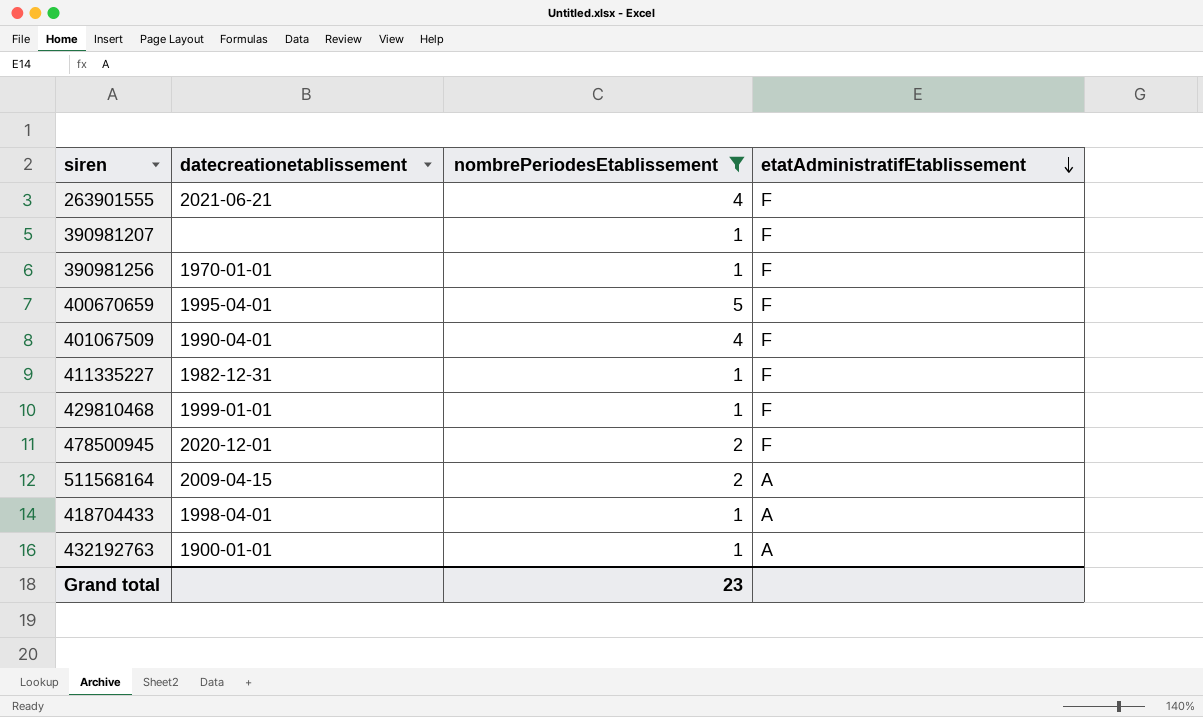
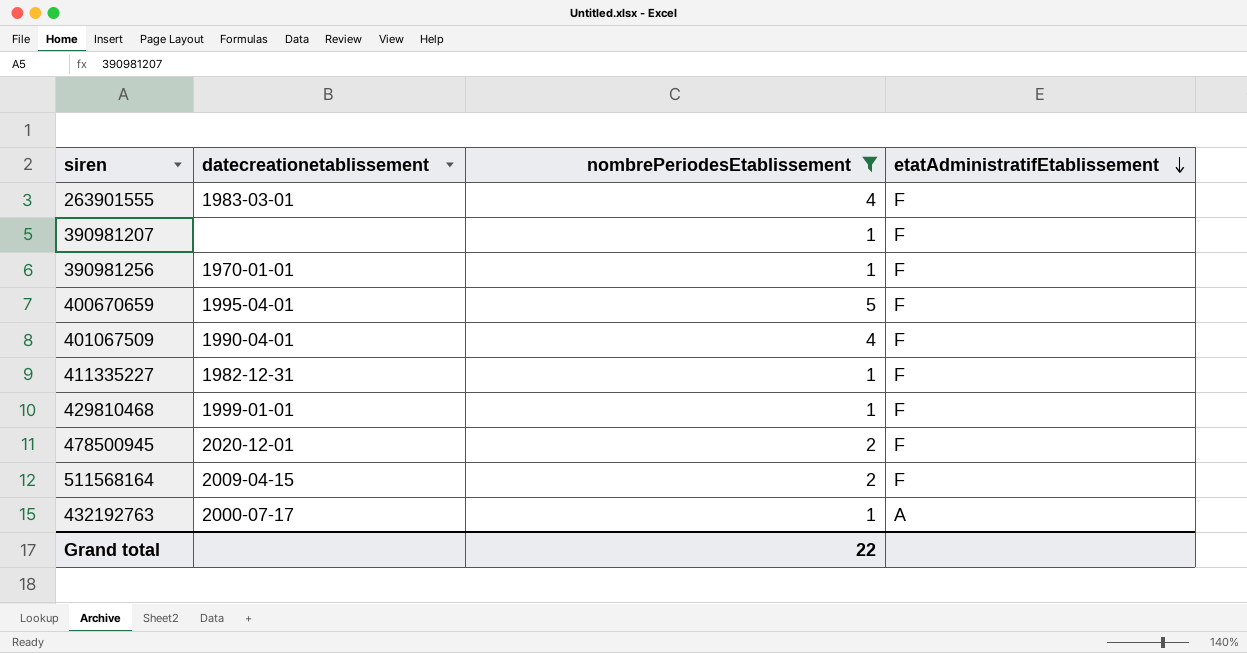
row 418704433: 1998-04-01 | 1 | A -> none
263901555 | datecreationetablissement: 2021-06-21 -> 1983-03-01
511568164 | etatAdministratifEtablissement: A -> F
432192763 | datecreationetablissement: 1900-01-01 -> 2000-07-17
Grand total | nombrePeriodesEtablissement: 23 -> 22

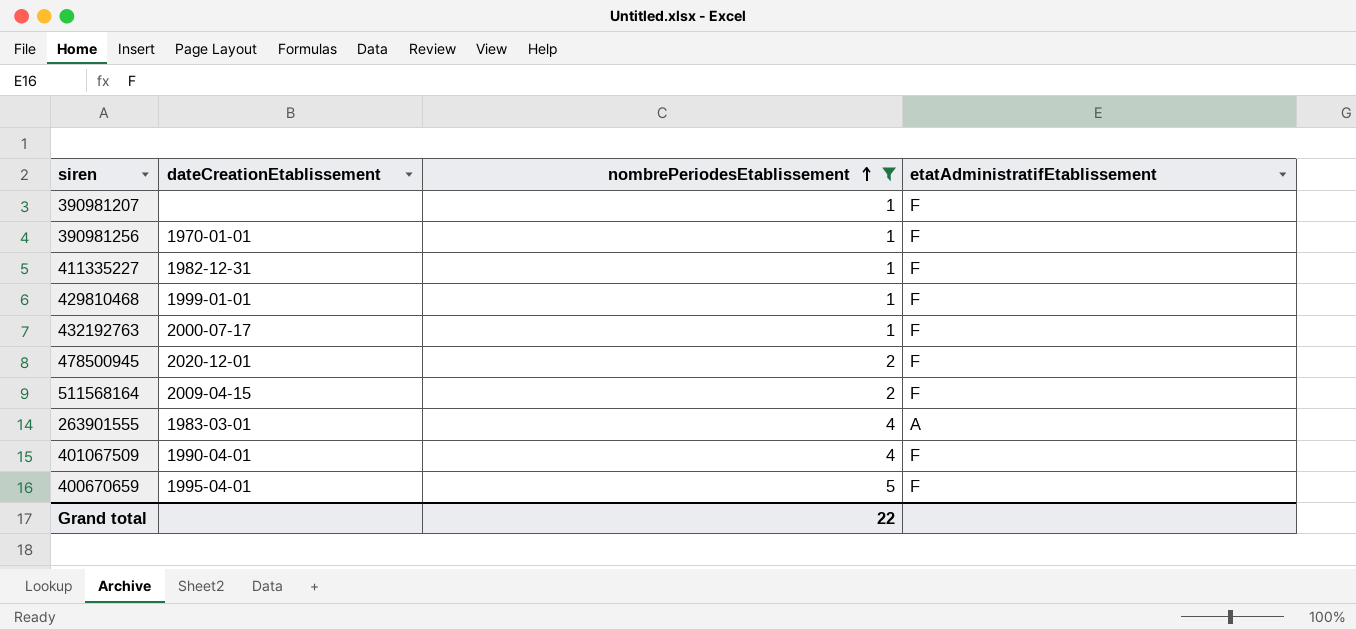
row order: etatAdministratifEtablissement descending -> nombrePeriodesEtablissement ascending
column name: datecreationetablissement -> dateCreationEtablissement
432192763 | etatAdministratifEtablissement: A -> F
263901555 | etatAdministratifEtablissement: F -> A

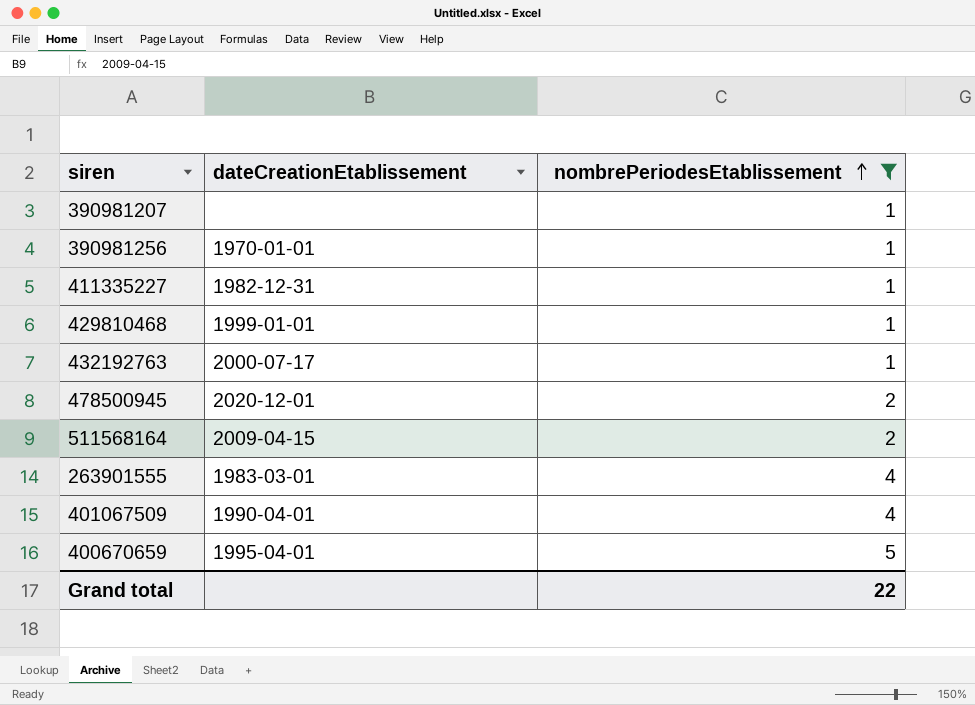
column etatAdministratifEtablissement | position: 4 -> none

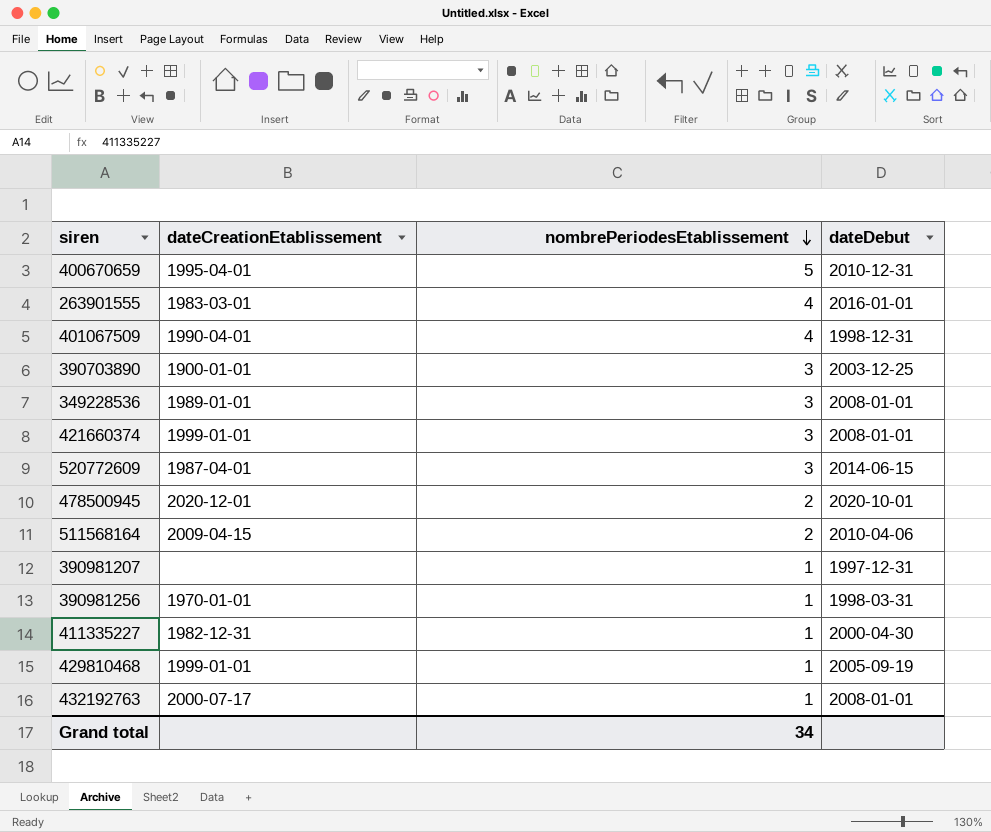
filter: nombrePeriodesEtablissement != 3 -> none
row order: nombrePeriodesEtablissement ascending -> nombrePeriodesEtablissement descending
column dateDebut | position: none -> 4
Grand total | nombrePeriodesEtablissement: 22 -> 34

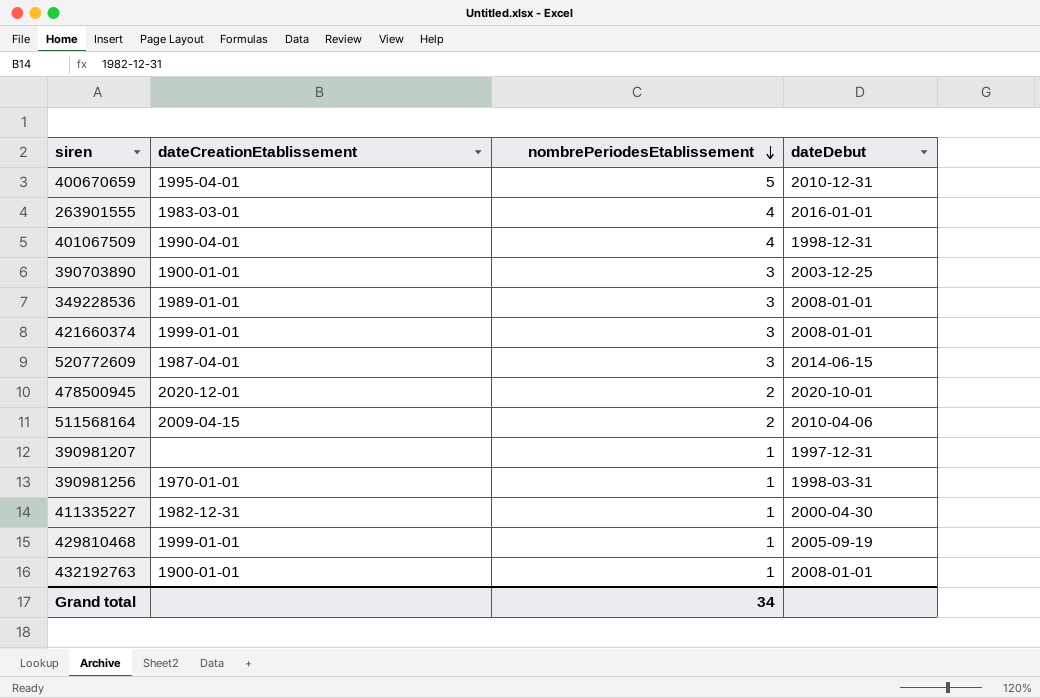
432192763 | dateCreationEtablissement: 2000-07-17 -> 1900-01-01

